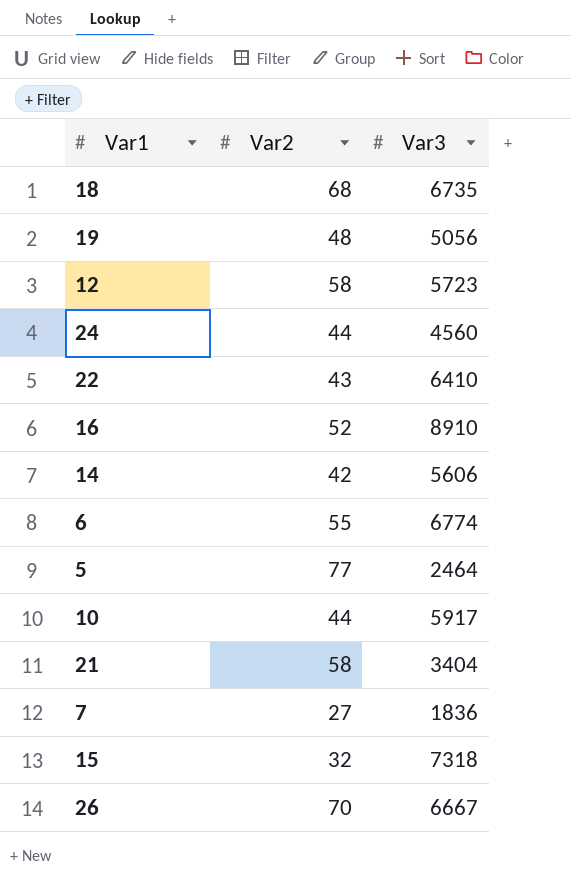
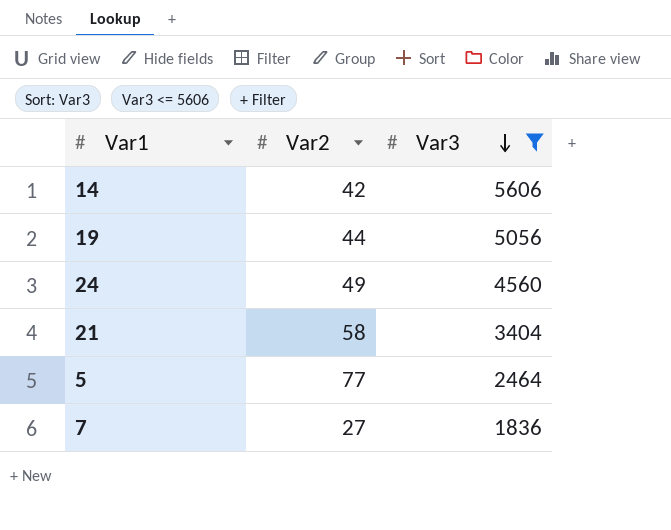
filter: none -> Var3 <= 5606
row order: none -> Var3 descending
19 | Var2: 48 -> 44
24 | Var2: 44 -> 49

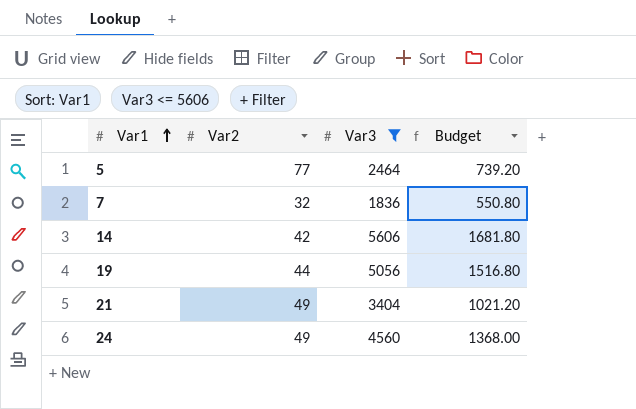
row order: Var3 descending -> Var1 ascending
column Budget | formula: none -> [Var3] * 0.3
7 | Var2: 27 -> 32
21 | Var2: 58 -> 49

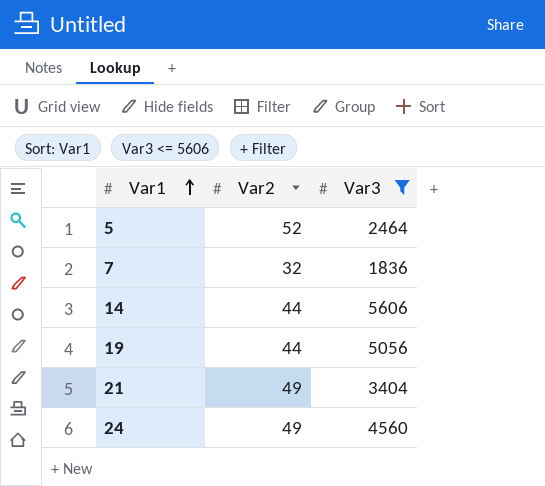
column Budget | formula: [Var3] * 0.3 -> none
5 | Var2: 77 -> 52
14 | Var2: 42 -> 44

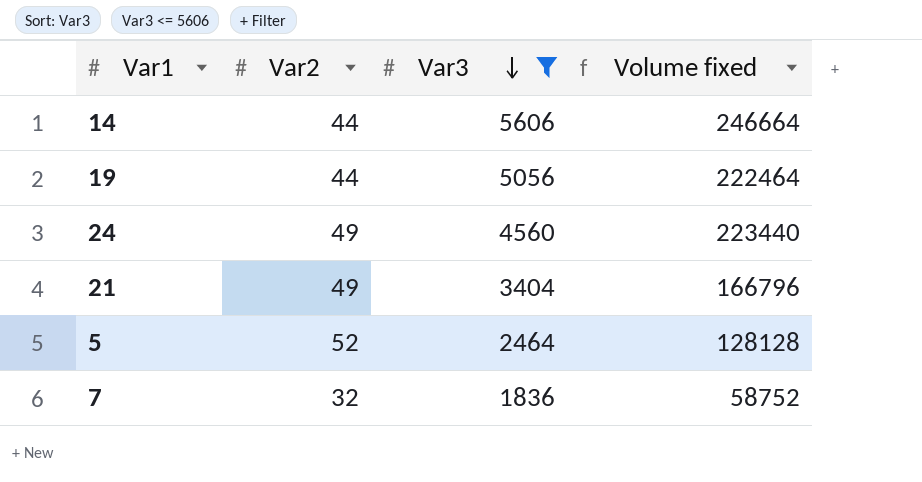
row order: Var1 ascending -> Var3 descending
column Volume fixed | formula: none -> [Var2] * [Var3]

